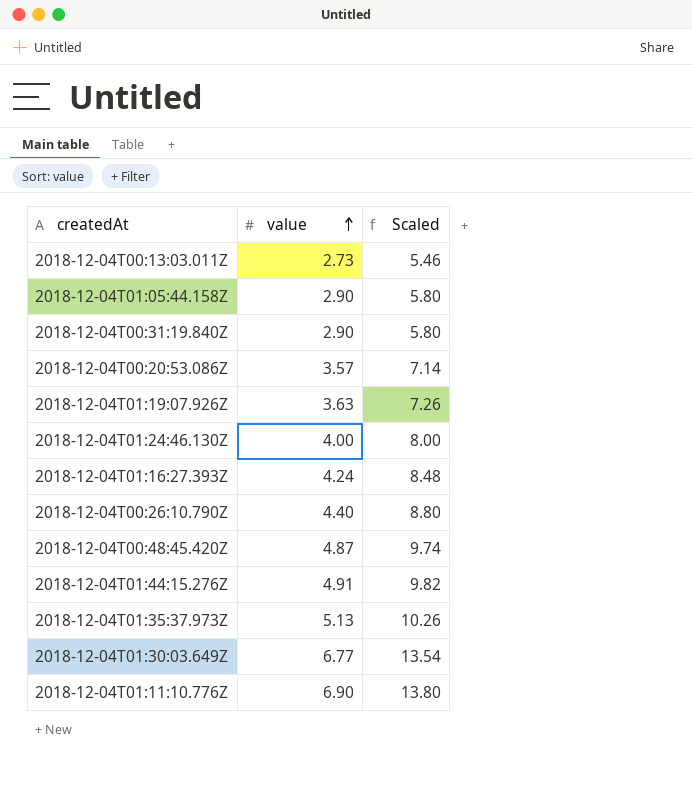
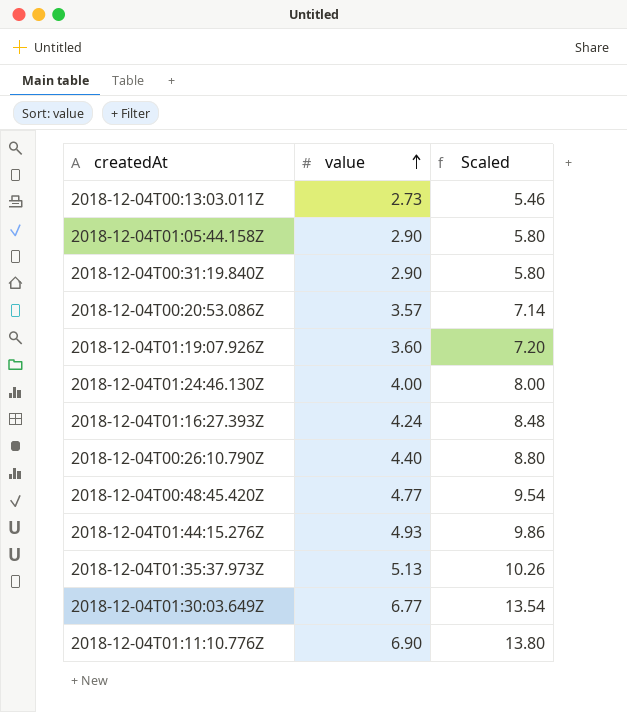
2018-12-04T01:19:07.926Z | value: 3.63 -> 3.60
2018-12-04T01:19:07.926Z | Scaled: 7.26 -> 7.20
2018-12-04T00:48:45.420Z | value: 4.87 -> 4.77
2018-12-04T00:48:45.420Z | Scaled: 9.74 -> 9.54
2018-12-04T01:44:15.276Z | value: 4.91 -> 4.93
2018-12-04T01:44:15.276Z | Scaled: 9.82 -> 9.86

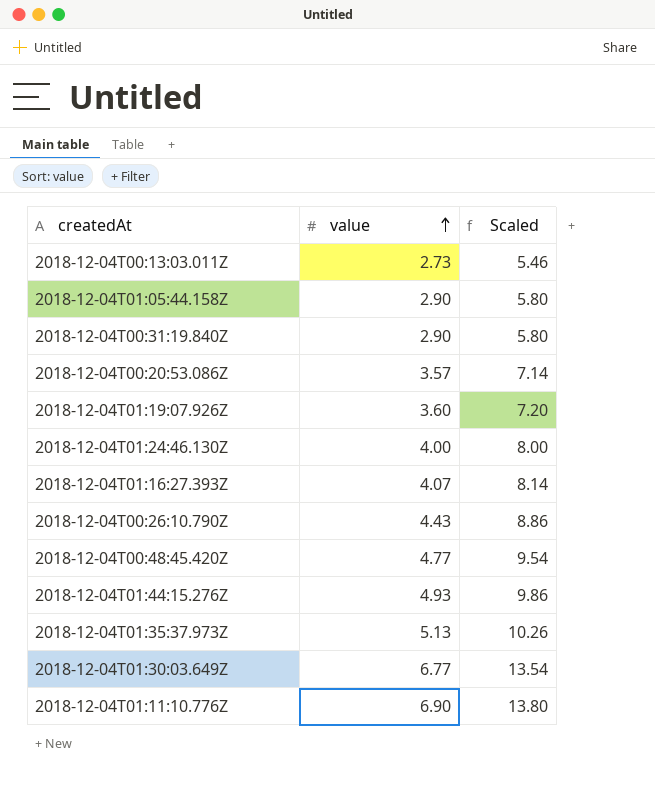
2018-12-04T01:16:27.393Z | value: 4.24 -> 4.07
2018-12-04T01:16:27.393Z | Scaled: 8.48 -> 8.14
2018-12-04T00:26:10.790Z | value: 4.40 -> 4.43
2018-12-04T00:26:10.790Z | Scaled: 8.80 -> 8.86

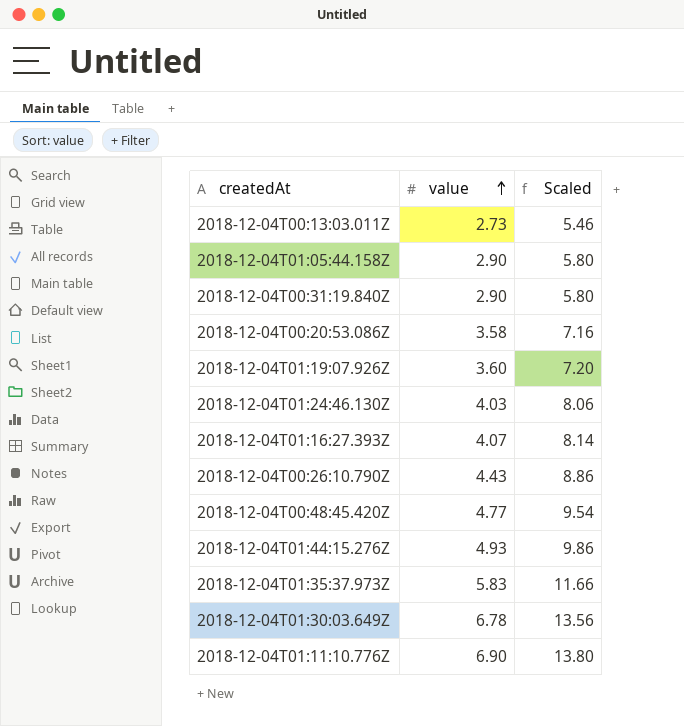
2018-12-04T00:20:53.086Z | value: 3.57 -> 3.58
2018-12-04T00:20:53.086Z | Scaled: 7.14 -> 7.16
2018-12-04T01:24:46.130Z | value: 4.00 -> 4.03
2018-12-04T01:24:46.130Z | Scaled: 8.00 -> 8.06
2018-12-04T01:35:37.973Z | value: 5.13 -> 5.83
2018-12-04T01:35:37.973Z | Scaled: 10.26 -> 11.66
2018-12-04T01:30:03.649Z | value: 6.77 -> 6.78
2018-12-04T01:30:03.649Z | Scaled: 13.54 -> 13.56

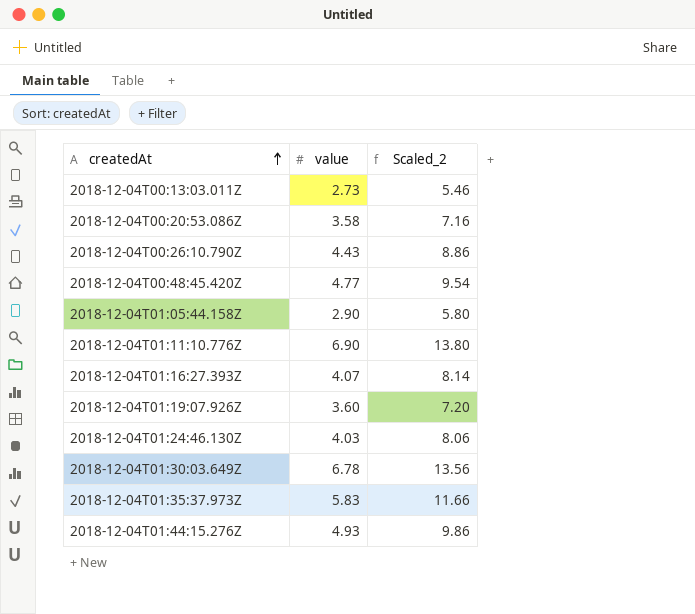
row order: value ascending -> createdAt ascending
column name: Scaled -> Scaled_2
row 2018-12-04T00:31:19.840Z: 2.90 | 5.80 -> none

